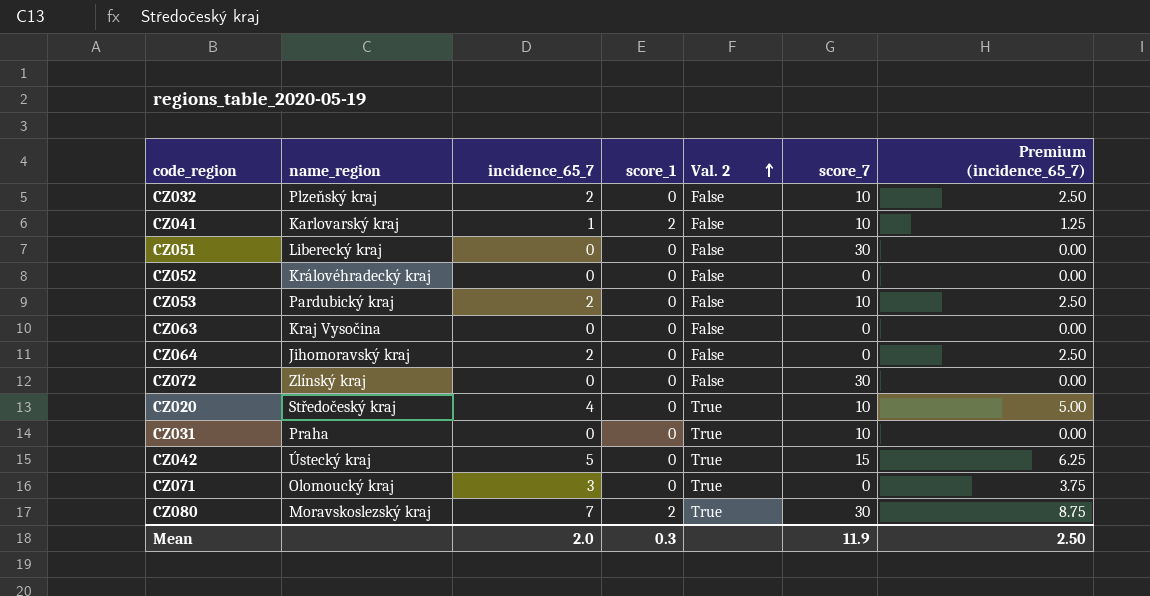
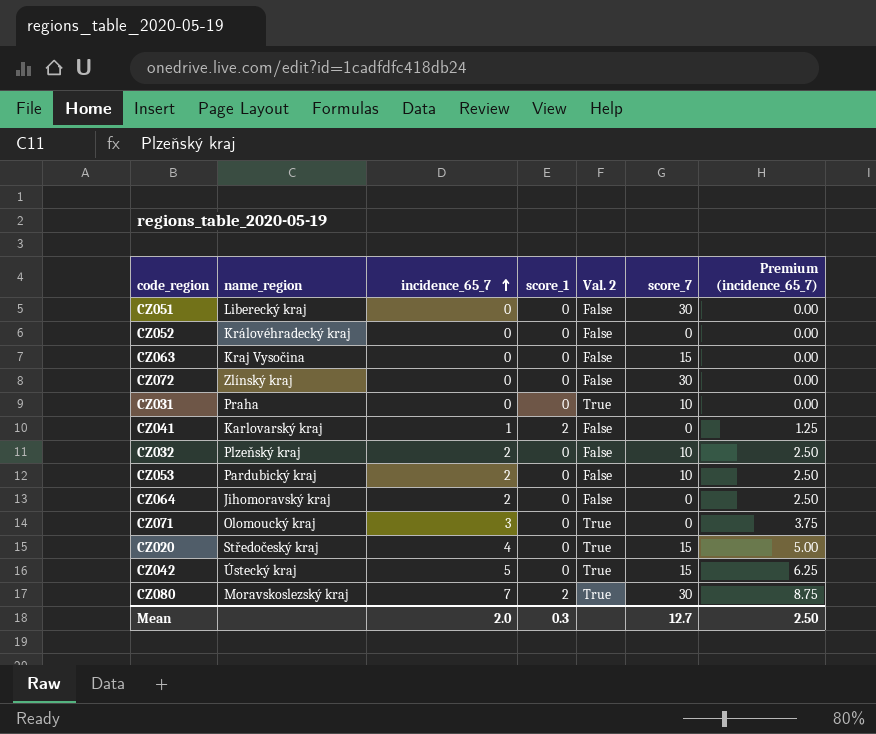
row order: Val. 2 ascending -> incidence_65_7 ascending
CZ063 | score_7: 0 -> 15
CZ041 | score_7: 10 -> 0
CZ020 | score_7: 10 -> 15
Mean | score_7: 11.9 -> 12.7

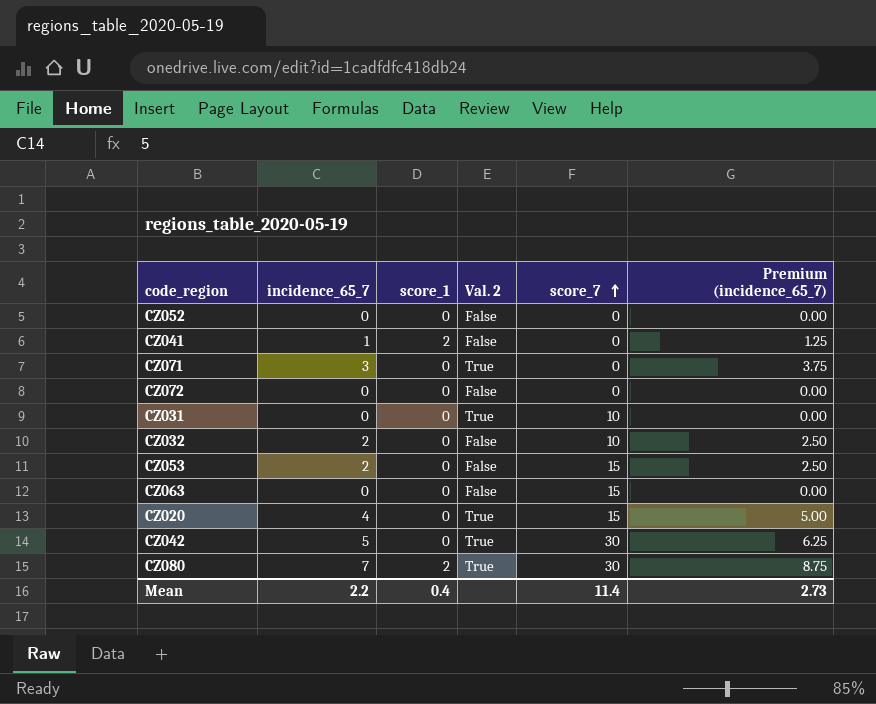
row order: incidence_65_7 ascending -> score_7 ascending
column name_region | position: 2 -> none
row CZ051: Liberecký kraj | 0 | 0 | False | 30 | 0.00 -> none
row CZ064: Jihomoravský kraj | 2 | 0 | False | 0 | 2.50 -> none
CZ072 | score_7: 30 -> 0
CZ053 | score_7: 10 -> 15
CZ042 | score_7: 15 -> 30
Mean | incidence_65_7: 2.0 -> 2.2
Mean | score_1: 0.3 -> 0.4
Mean | score_7: 12.7 -> 11.4
Mean | Premium (incidence_65_7): 2.50 -> 2.73

